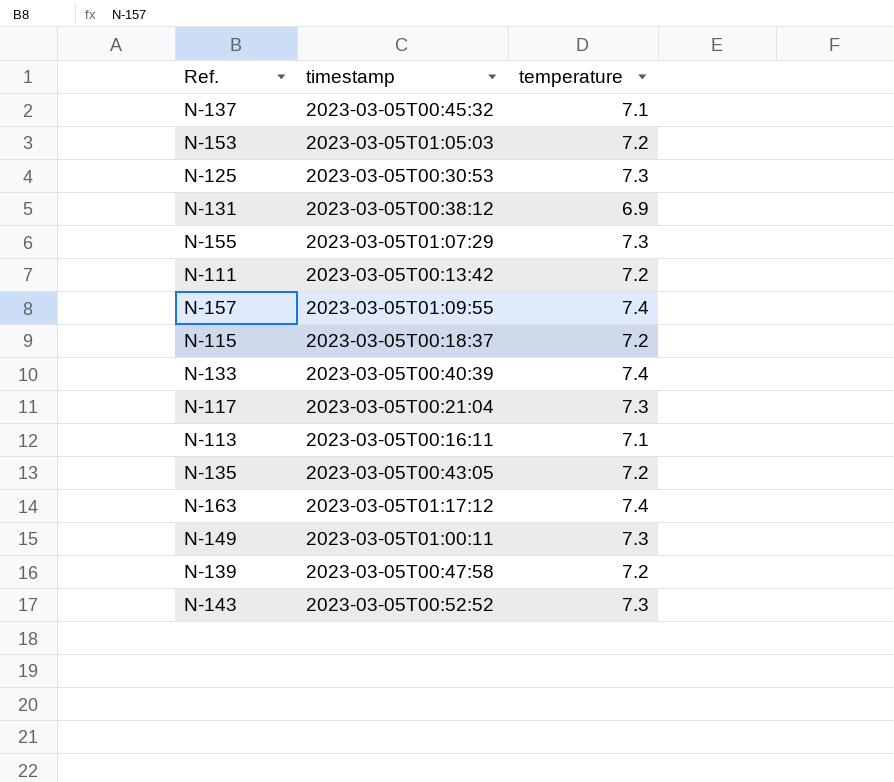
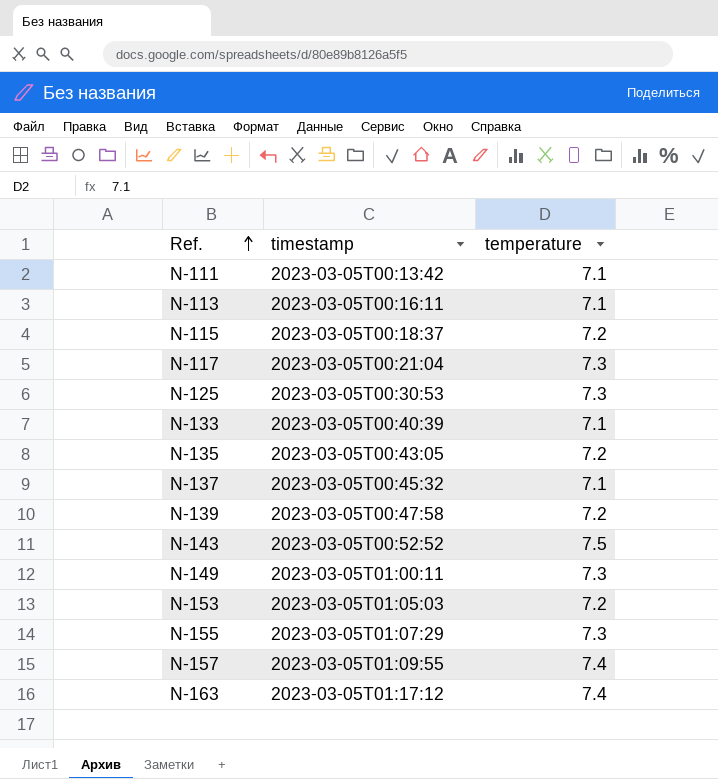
row order: none -> Ref. ascending
row N-131: 2023-03-05T00:38:12 | 6.9 -> none
N-111 | temperature: 7.2 -> 7.1
N-133 | temperature: 7.4 -> 7.1
N-143 | temperature: 7.3 -> 7.5

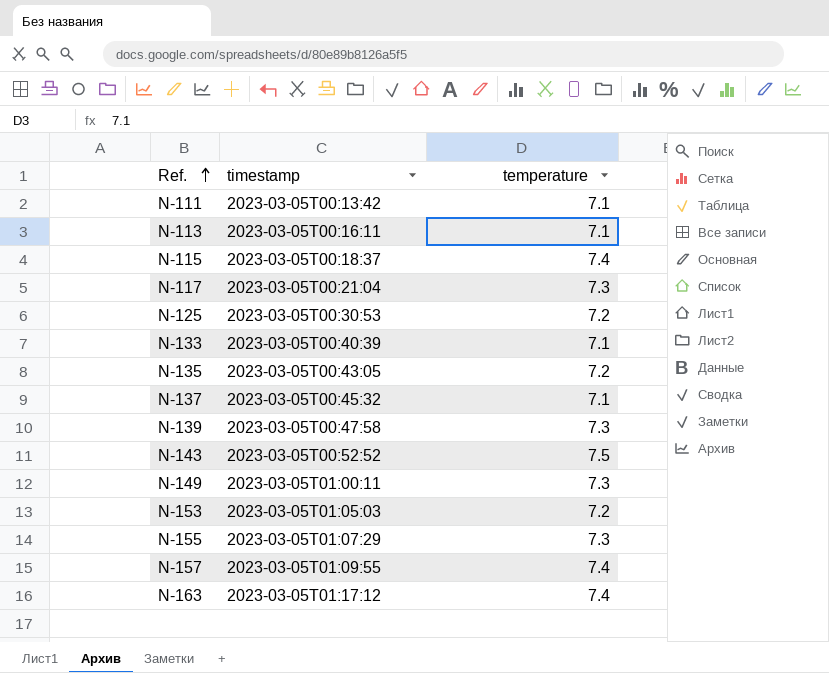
N-115 | temperature: 7.2 -> 7.4
N-125 | temperature: 7.3 -> 7.2
N-139 | temperature: 7.2 -> 7.3

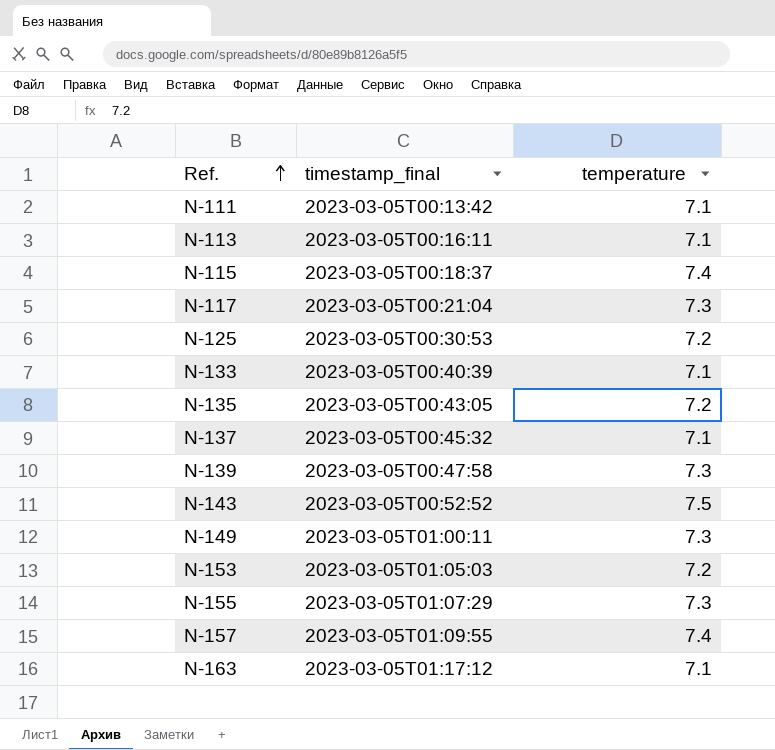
column name: timestamp -> timestamp_final
N-163 | temperature: 7.4 -> 7.1

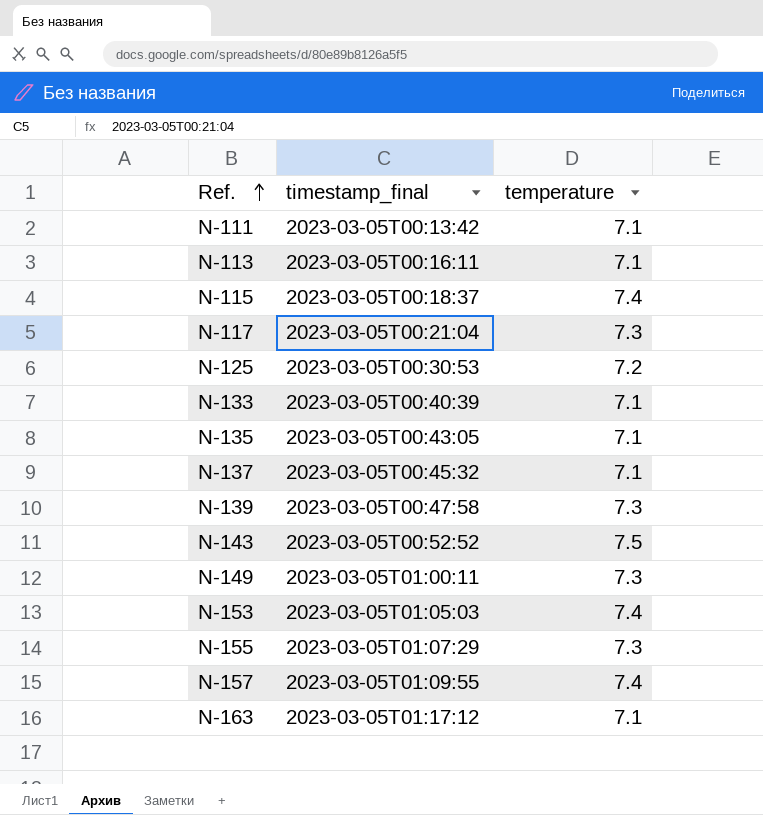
N-135 | temperature: 7.2 -> 7.1
N-153 | temperature: 7.2 -> 7.4

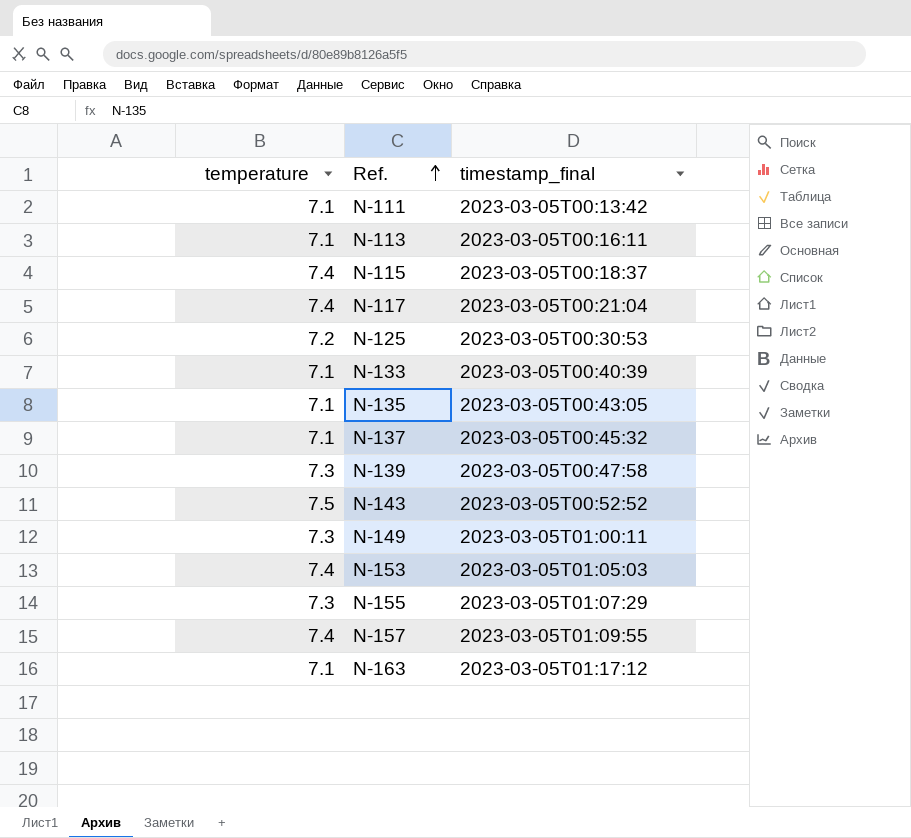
column temperature | position: 3 -> 1
N-117 | temperature: 7.3 -> 7.4

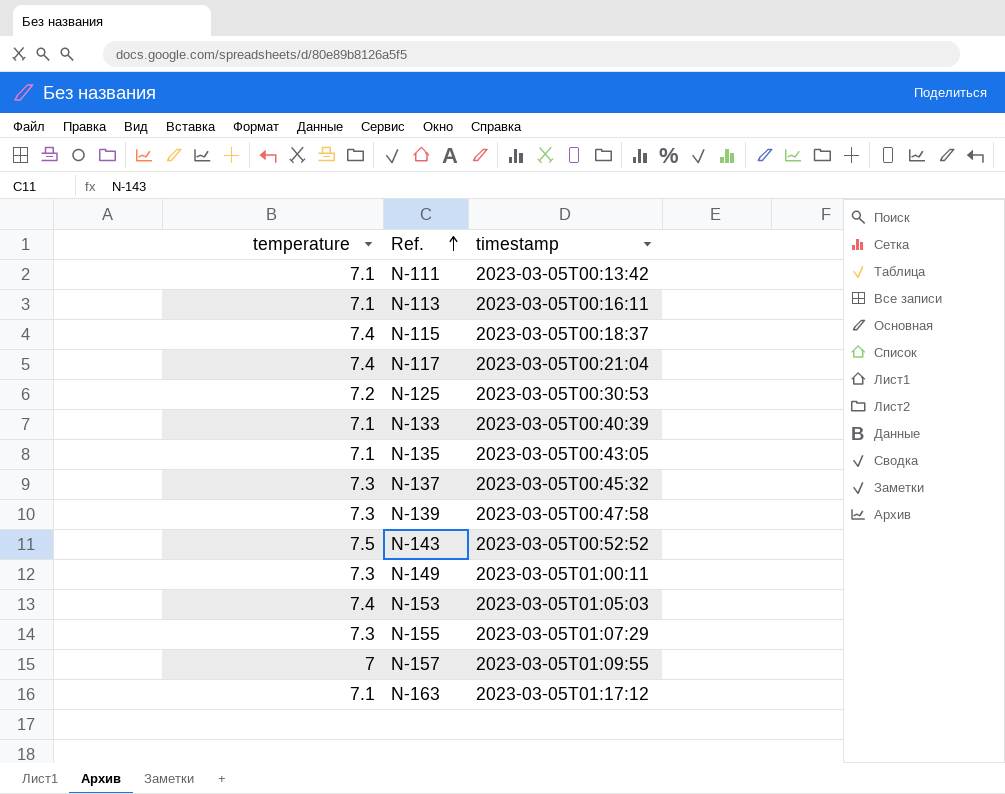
column name: timestamp_final -> timestamp
N-137 | temperature: 7.1 -> 7.3
N-157 | temperature: 7.4 -> 7

